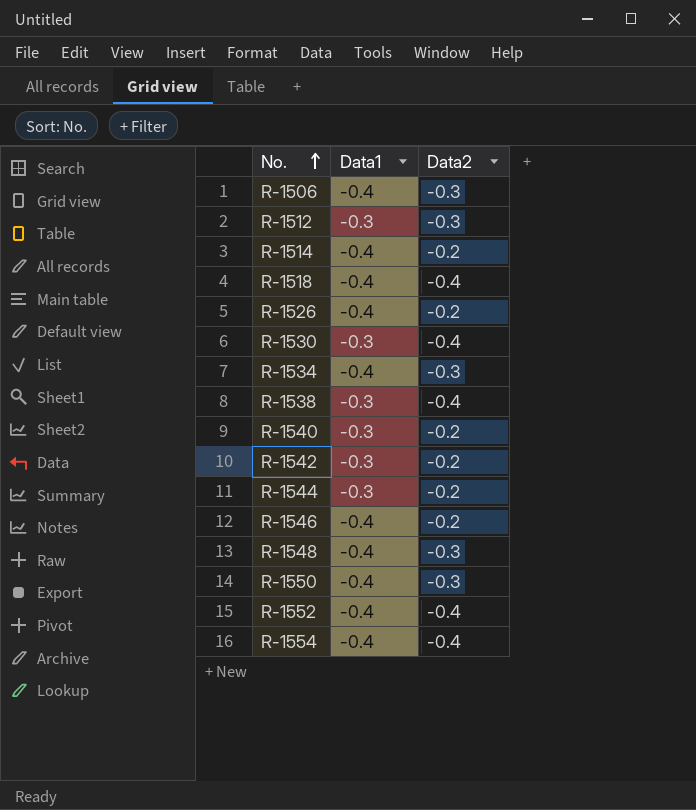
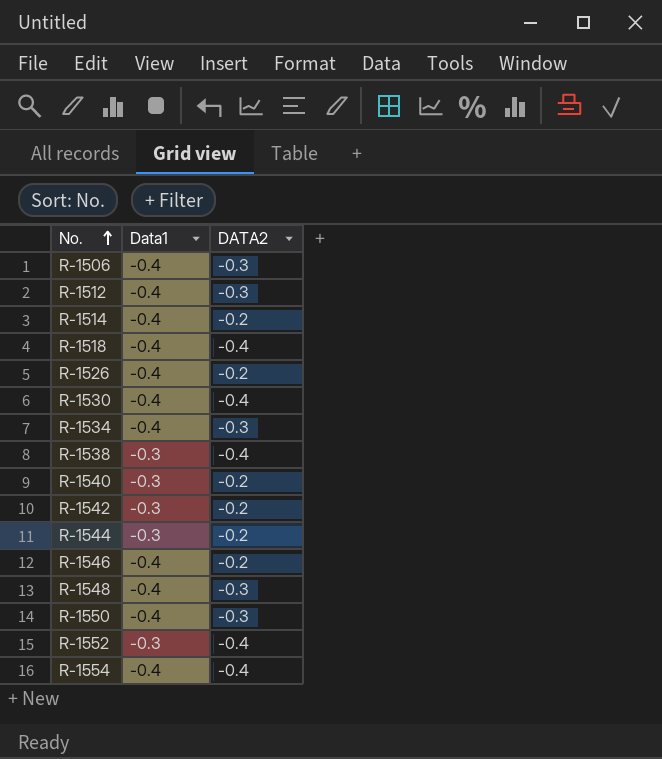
column name: Data2 -> DATA2
R-1512 | Data1: -0.3 -> -0.4
R-1530 | Data1: -0.3 -> -0.4
R-1552 | Data1: -0.4 -> -0.3

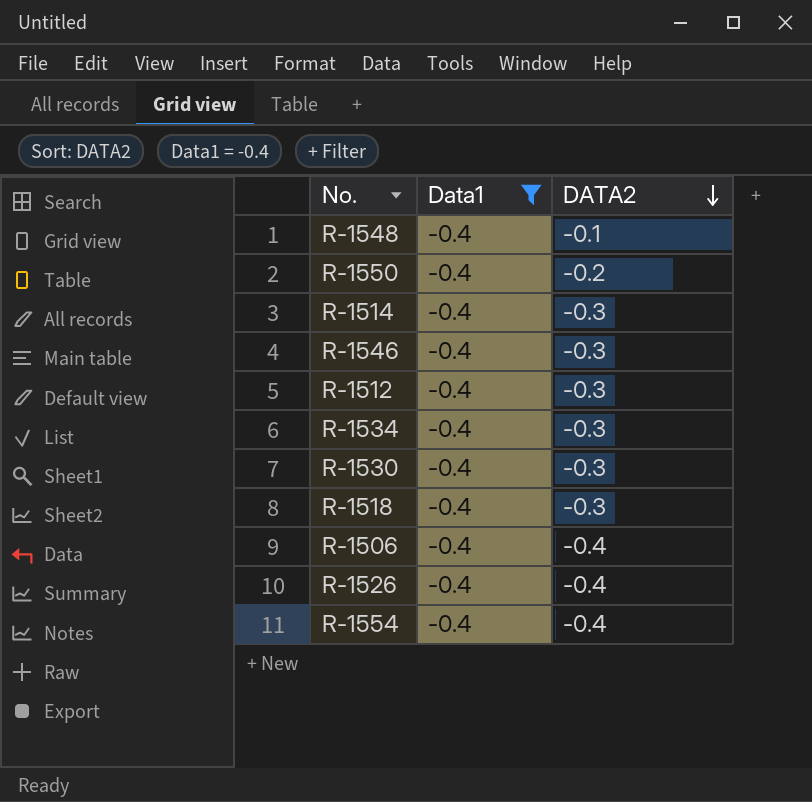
filter: none -> Data1 = -0.4
row order: No. ascending -> DATA2 descending
R-1548 | DATA2: -0.3 -> -0.1
R-1550 | DATA2: -0.3 -> -0.2
R-1514 | DATA2: -0.2 -> -0.3
R-1546 | DATA2: -0.2 -> -0.3
R-1530 | DATA2: -0.4 -> -0.3
R-1518 | DATA2: -0.4 -> -0.3
R-1506 | DATA2: -0.3 -> -0.4
R-1526 | DATA2: -0.2 -> -0.4

